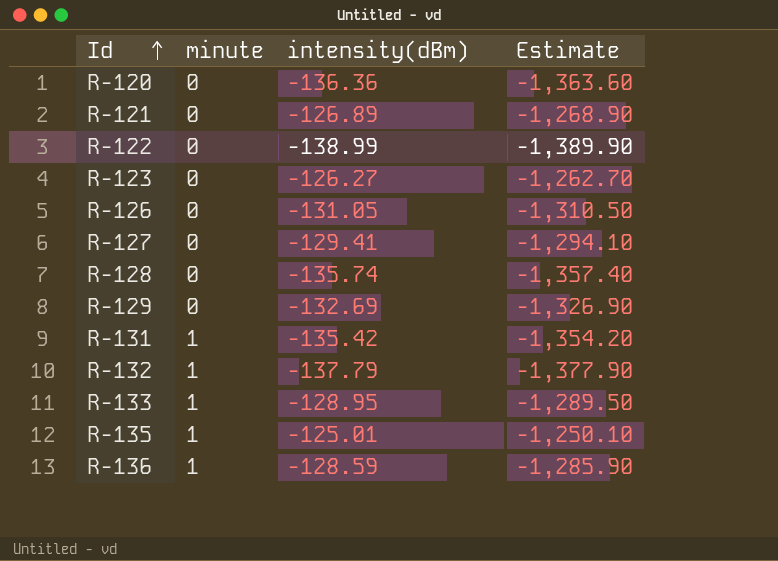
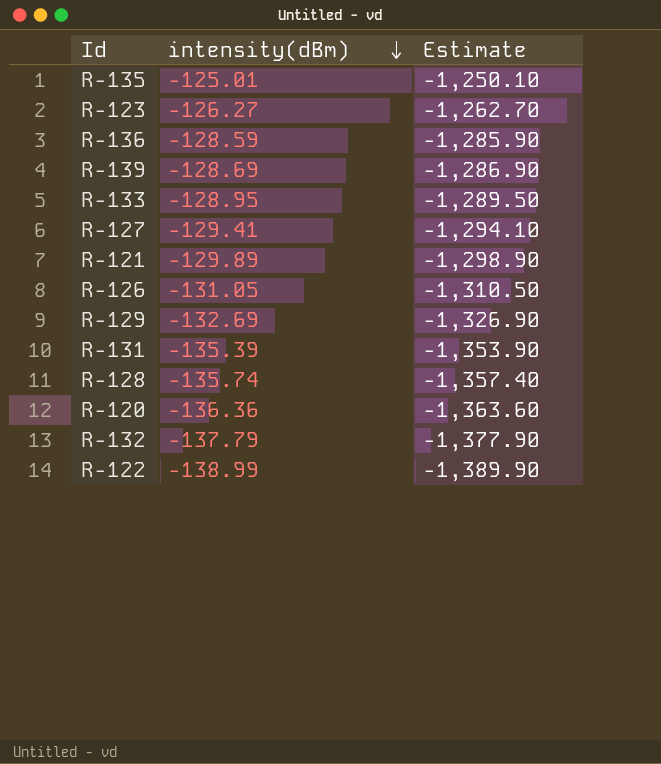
row order: Id ascending -> intensity(dBm) descending
column minute | position: 2 -> none
row R-139: none -> -128.69 | -1,286.90
R-121 | intensity(dBm): -126.89 -> -129.89
R-121 | Estimate: -1,268.90 -> -1,298.90
R-131 | intensity(dBm): -135.42 -> -135.39
R-131 | Estimate: -1,354.20 -> -1,353.90

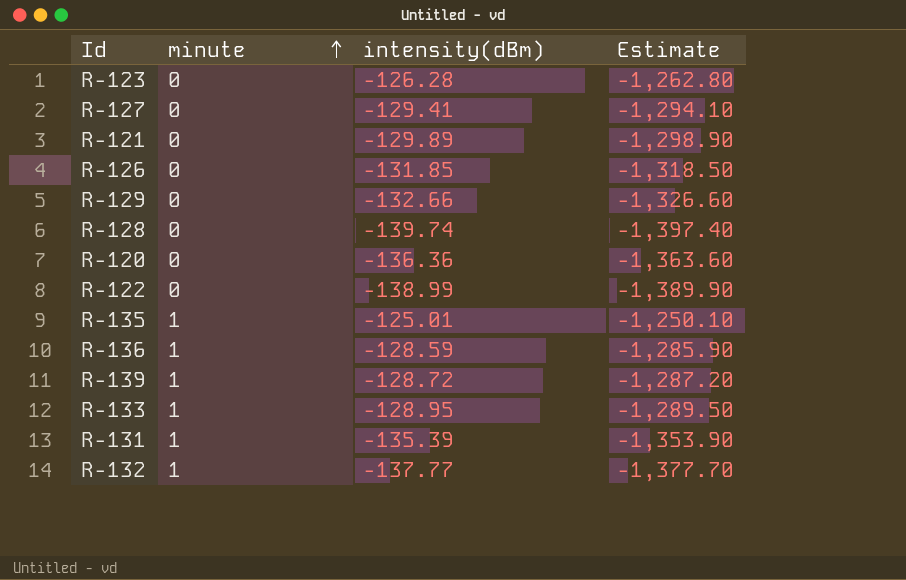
row order: intensity(dBm) descending -> minute ascending
column minute | position: none -> 2
R-123 | intensity(dBm): -126.27 -> -126.28
R-123 | Estimate: -1,262.70 -> -1,262.80
R-126 | intensity(dBm): -131.05 -> -131.85
R-126 | Estimate: -1,310.50 -> -1,318.50
R-129 | intensity(dBm): -132.69 -> -132.66
R-129 | Estimate: -1,326.90 -> -1,326.60
R-128 | intensity(dBm): -135.74 -> -139.74
R-128 | Estimate: -1,357.40 -> -1,397.40
R-139 | intensity(dBm): -128.69 -> -128.72
R-139 | Estimate: -1,286.90 -> -1,287.20
R-132 | intensity(dBm): -137.79 -> -137.77
R-132 | Estimate: -1,377.90 -> -1,377.70

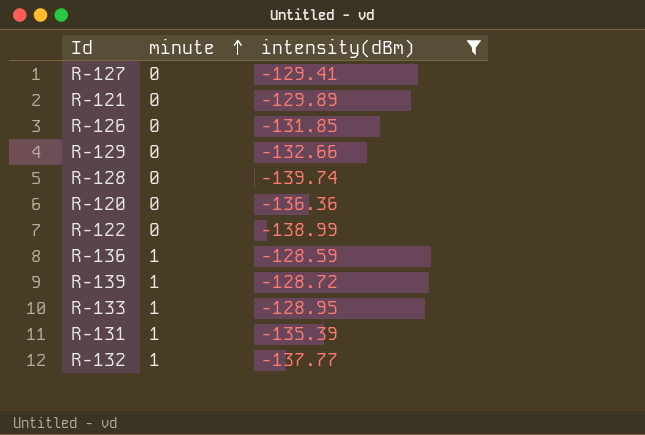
filter: none -> intensity(dBm) <= -128.59
column Estimate | formula: [intensity(dBm)] * 10 -> none

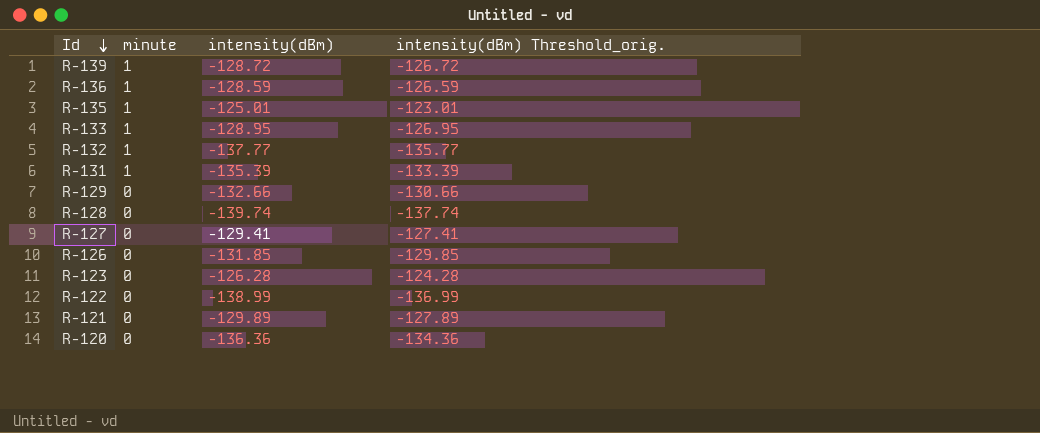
filter: intensity(dBm) <= -128.59 -> none
row order: minute ascending -> Id descending
column intensity(dBm) Threshold_orig. | formula: none -> [intensity(dBm)] + 2

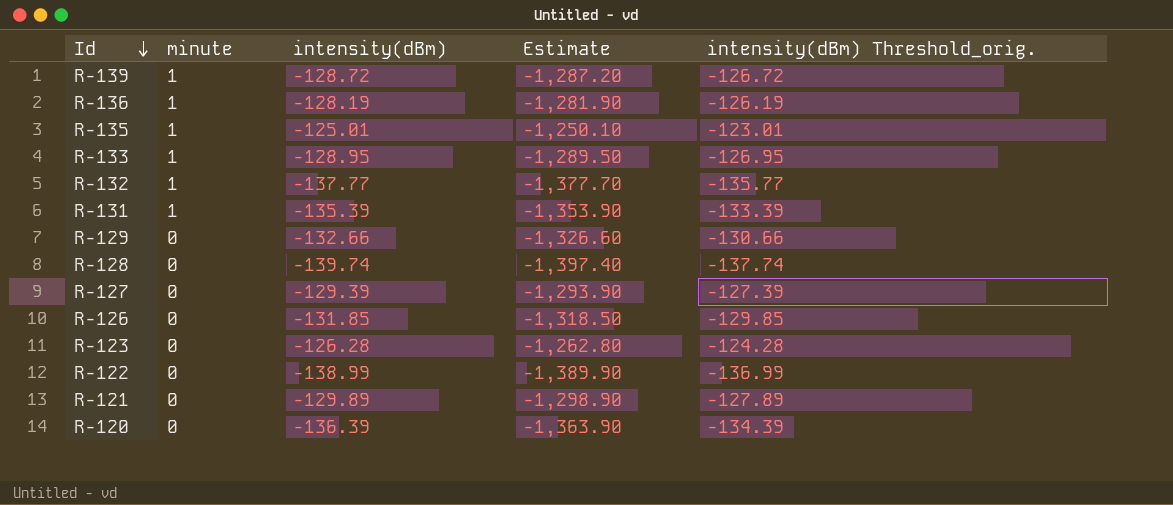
column Estimate | formula: none -> [intensity(dBm)] * 10
R-136 | intensity(dBm): -128.59 -> -128.19
R-136 | intensity(dBm) Threshold_orig.: -126.59 -> -126.19
R-127 | intensity(dBm): -129.41 -> -129.39
R-127 | intensity(dBm) Threshold_orig.: -127.41 -> -127.39
R-120 | intensity(dBm): -136.36 -> -136.39
R-120 | intensity(dBm) Threshold_orig.: -134.36 -> -134.39

